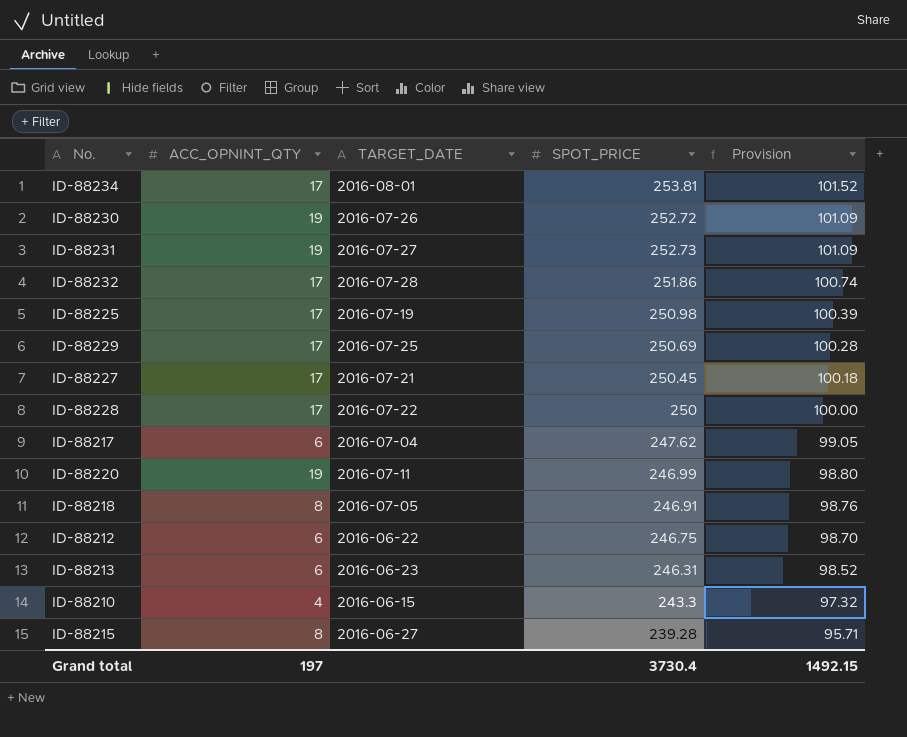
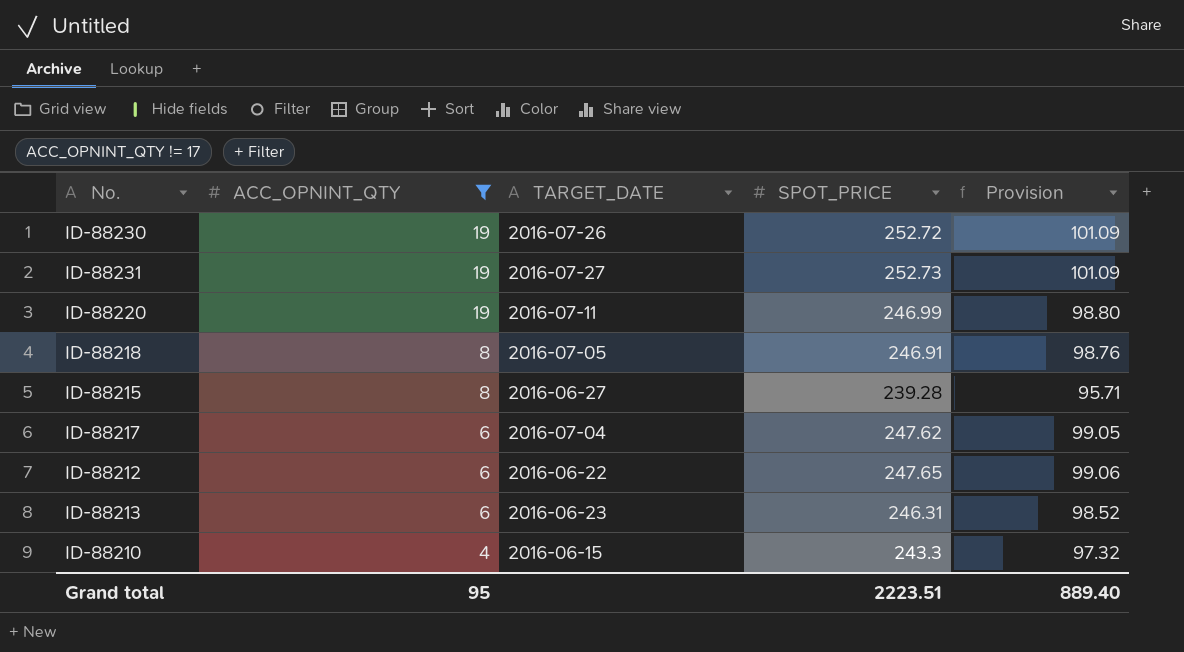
filter: none -> ACC_OPNINT_QTY != 17
row order: Provision descending -> ACC_OPNINT_QTY descending
ID-88212 | SPOT_PRICE: 246.75 -> 247.65
ID-88212 | Provision: 98.70 -> 99.06
Grand total | ACC_OPNINT_QTY: 197 -> 95
Grand total | SPOT_PRICE: 3730.4 -> 2223.51
Grand total | Provision: 1492.15 -> 889.40

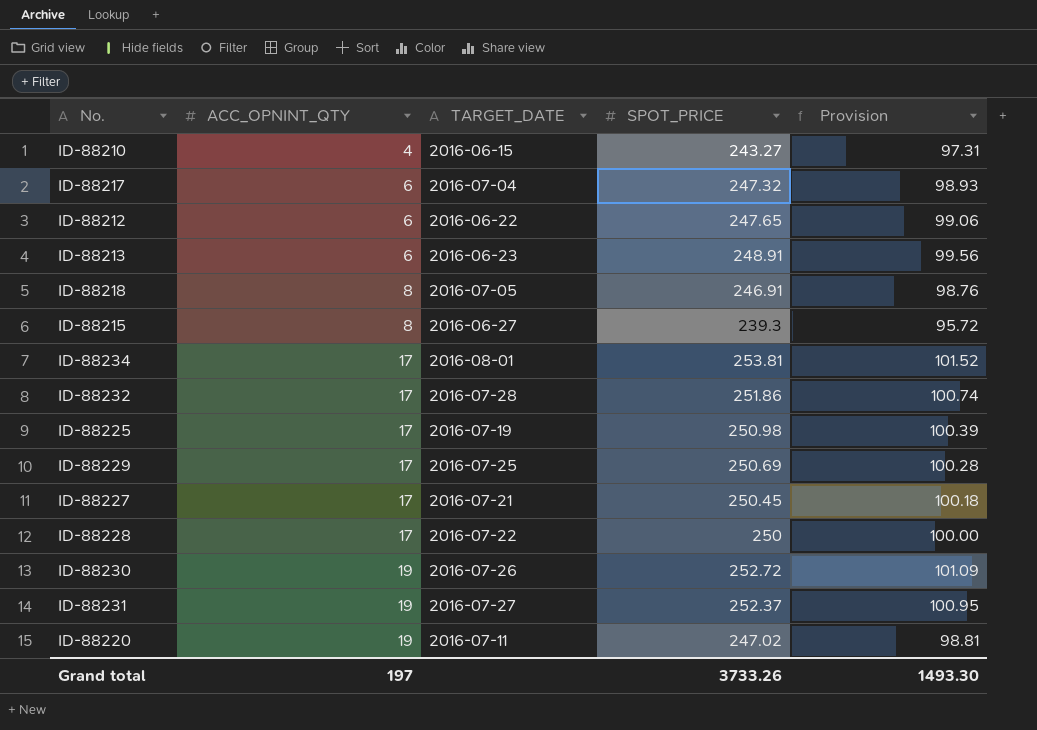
filter: ACC_OPNINT_QTY != 17 -> none
row order: ACC_OPNINT_QTY descending -> ACC_OPNINT_QTY ascending
ID-88210 | SPOT_PRICE: 243.3 -> 243.27
ID-88210 | Provision: 97.32 -> 97.31
ID-88217 | SPOT_PRICE: 247.62 -> 247.32
ID-88217 | Provision: 99.05 -> 98.93
ID-88213 | SPOT_PRICE: 246.31 -> 248.91
ID-88213 | Provision: 98.52 -> 99.56
ID-88215 | SPOT_PRICE: 239.28 -> 239.3
ID-88215 | Provision: 95.71 -> 95.72
ID-88231 | SPOT_PRICE: 252.73 -> 252.37
ID-88231 | Provision: 101.09 -> 100.95
ID-88220 | SPOT_PRICE: 246.99 -> 247.02
ID-88220 | Provision: 98.80 -> 98.81
Grand total | ACC_OPNINT_QTY: 95 -> 197
Grand total | SPOT_PRICE: 2223.51 -> 3733.26
Grand total | Provision: 889.40 -> 1493.30

